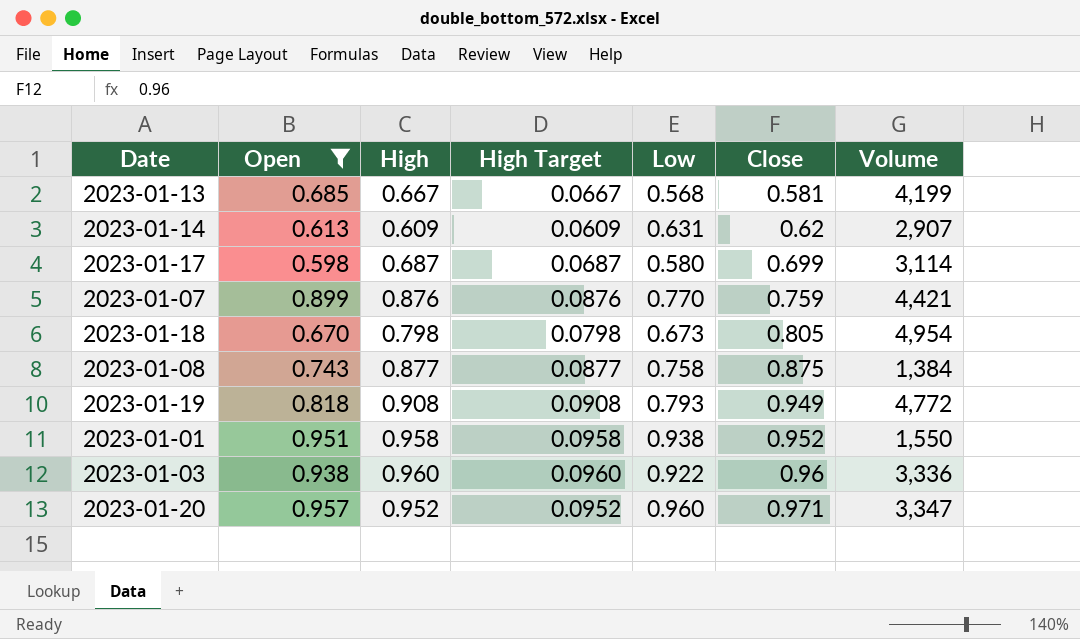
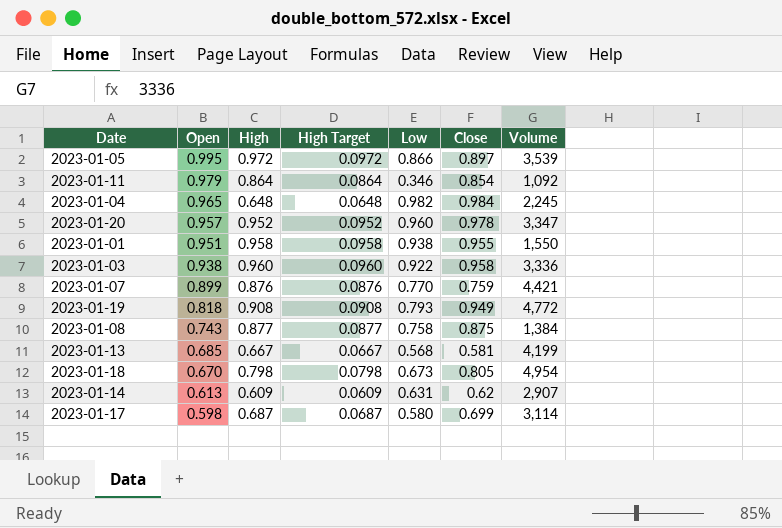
filter: Open <= 0.957 -> none
row order: Close ascending -> Open descending
2023-01-20 | Close: 0.971 -> 0.978
2023-01-01 | Close: 0.952 -> 0.955
2023-01-03 | Close: 0.96 -> 0.958

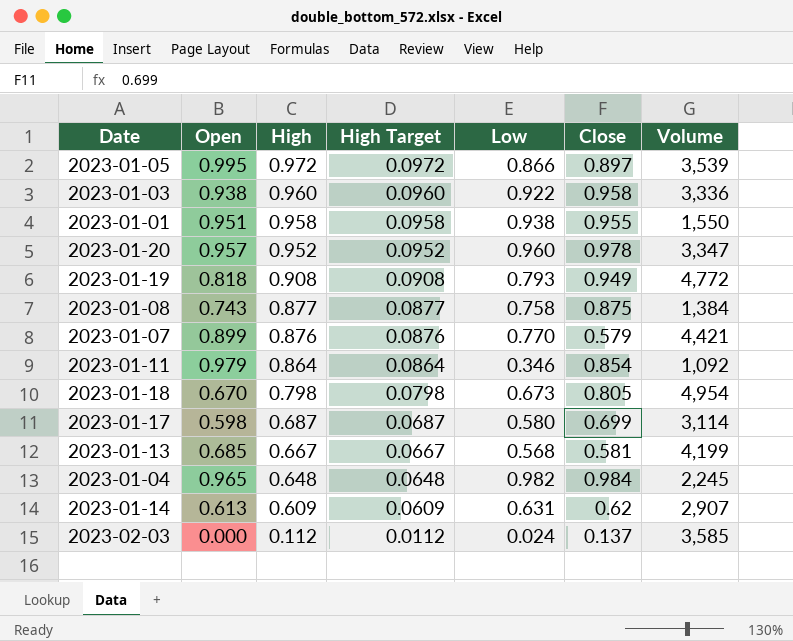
row order: Open descending -> High descending
2023-01-07 | Close: 0.759 -> 0.579
row 2023-02-03: none -> 0.000 | 0.112 | 0.0112 | 0.024 | 0.137 | 3,585

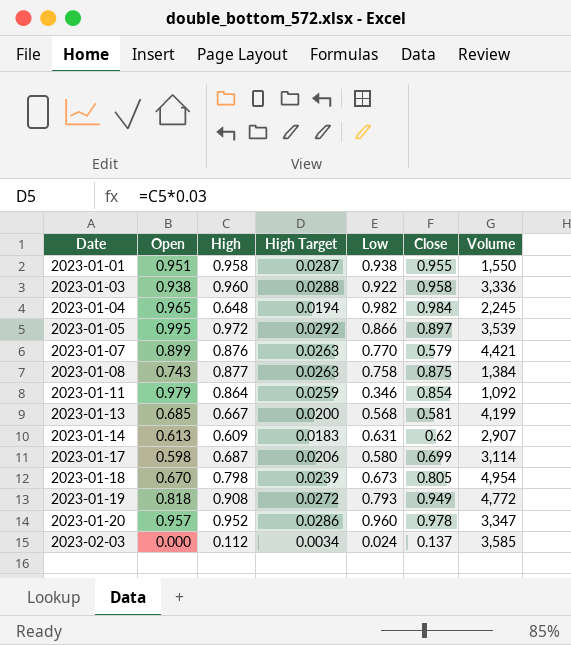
row order: High descending -> Date ascending
column High Target | formula: [High] * 0.1 -> [High] * 0.03

